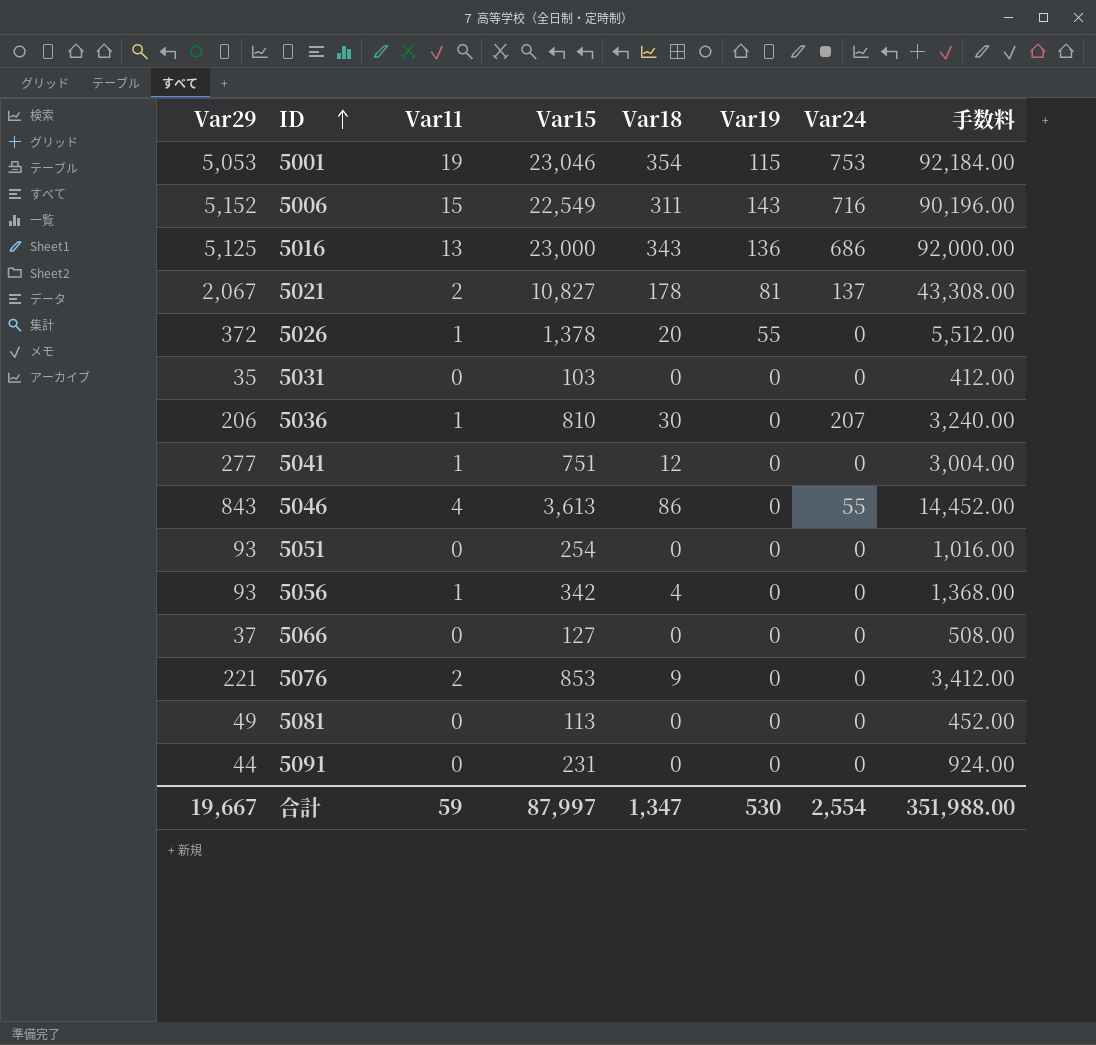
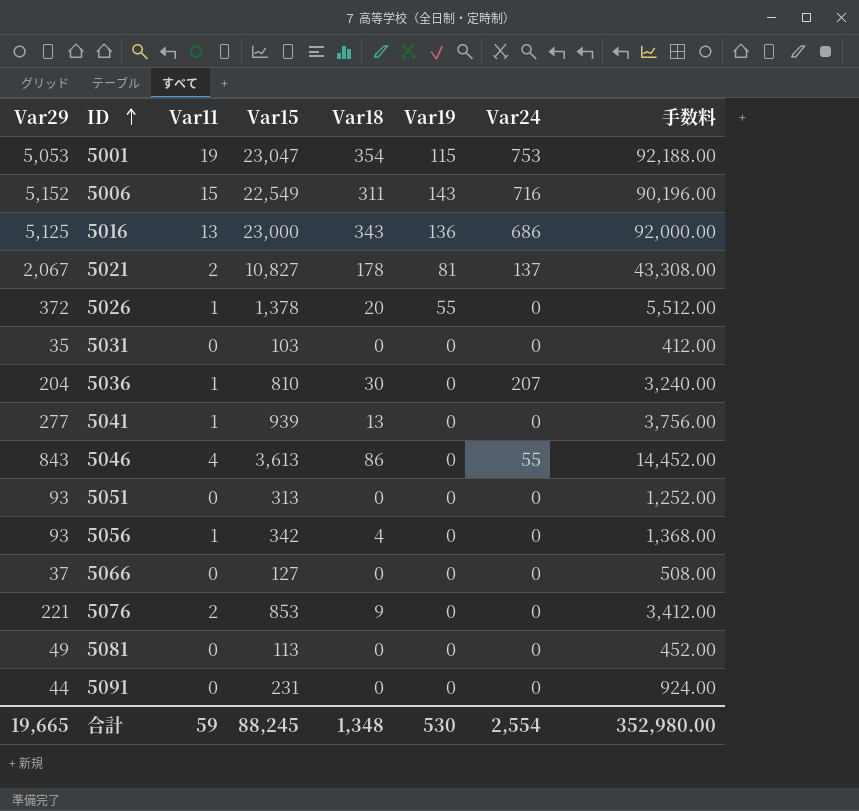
5001 | Var15: 23,046 -> 23,047
5001 | 手数料: 92,184.00 -> 92,188.00
5036 | Var29: 206 -> 204
5041 | Var15: 751 -> 939
5041 | Var18: 12 -> 13
5041 | 手数料: 3,004.00 -> 3,756.00
5051 | Var15: 254 -> 313
5051 | 手数料: 1,016.00 -> 1,252.00
合計 | Var29: 19,667 -> 19,665
合計 | Var15: 87,997 -> 88,245
合計 | Var18: 1,347 -> 1,348
合計 | 手数料: 351,988.00 -> 352,980.00

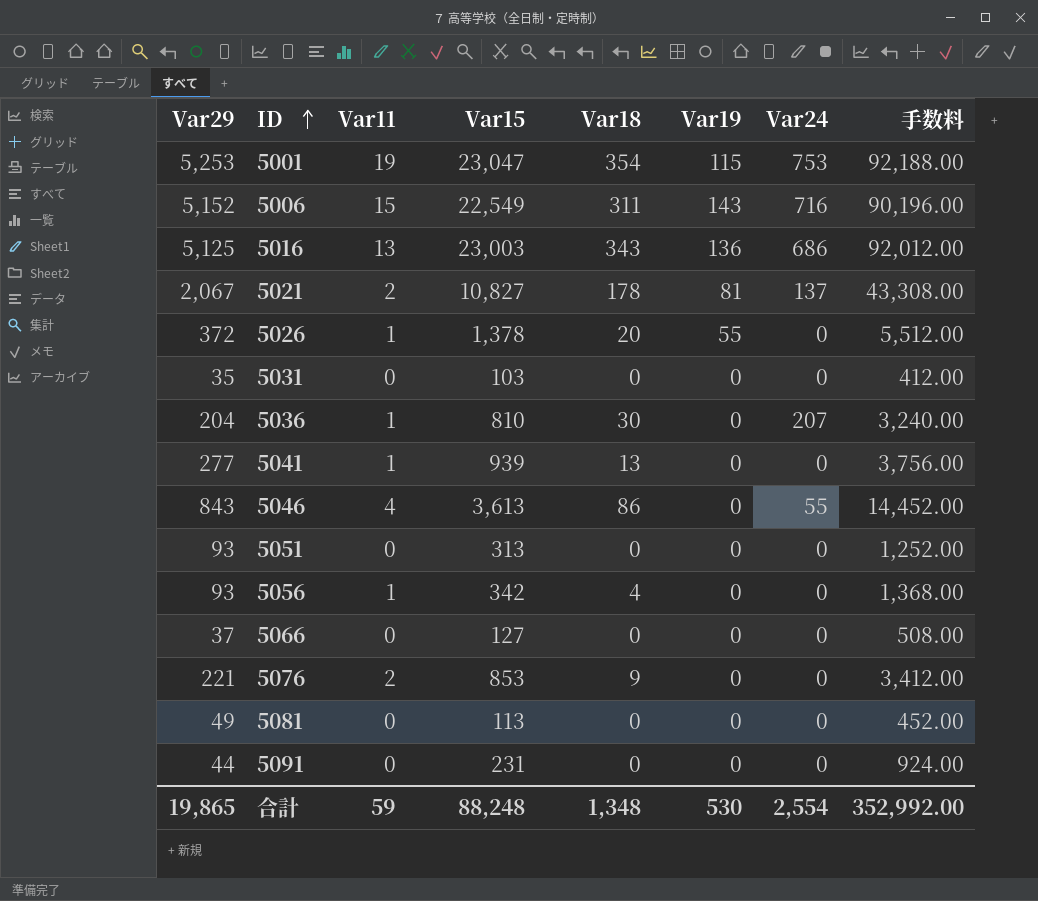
5001 | Var29: 5,053 -> 5,253
5016 | Var15: 23,000 -> 23,003
5016 | 手数料: 92,000.00 -> 92,012.00
合計 | Var29: 19,665 -> 19,865
合計 | Var15: 88,245 -> 88,248
合計 | 手数料: 352,980.00 -> 352,992.00

